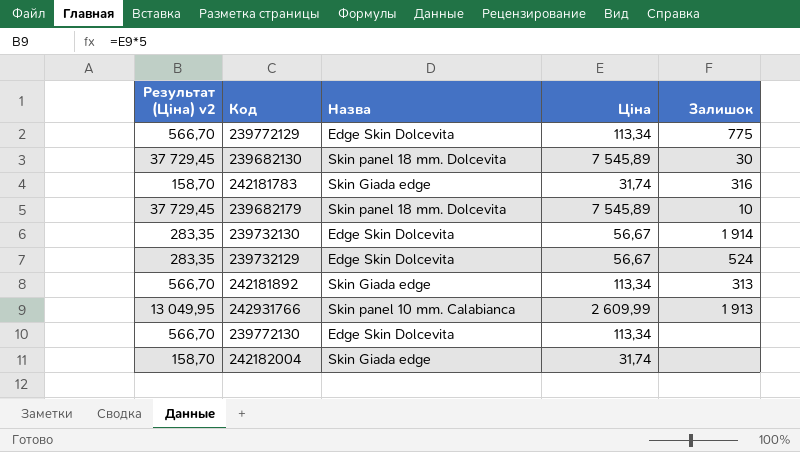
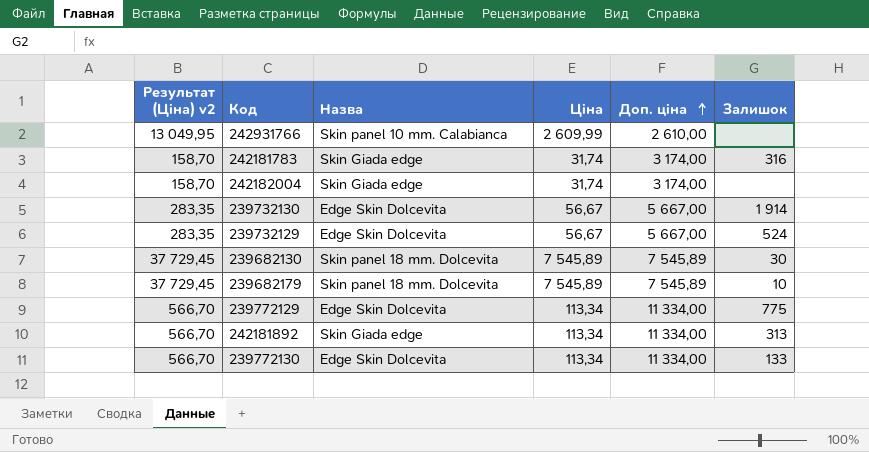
row order: none -> Доп. ціна ascending
column Доп. ціна | position: none -> 5
242931766 | Залишок: 1 913 -> none
239772130 | Залишок: none -> 133

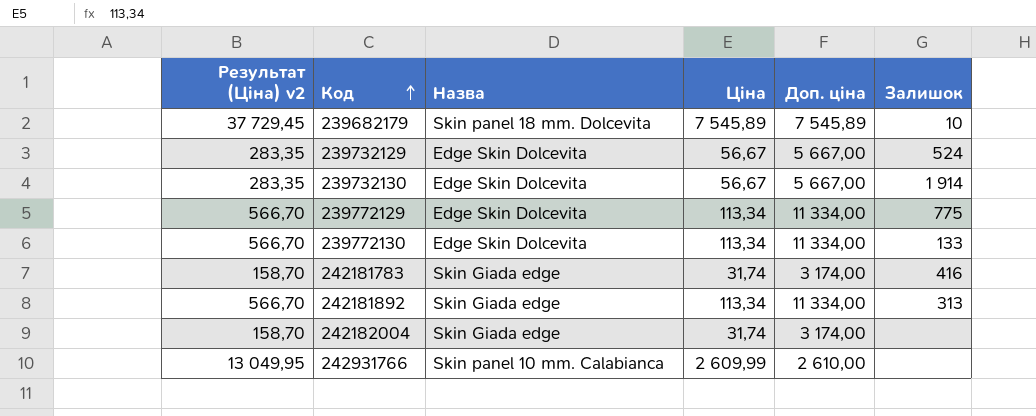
row order: Доп. ціна ascending -> Код ascending
row 239682130: 37 729,45 | Skin panel 18 mm. Dolcevita | 7 545,89 | 7 545,89 | 30 -> none
242181783 | Залишок: 316 -> 416

